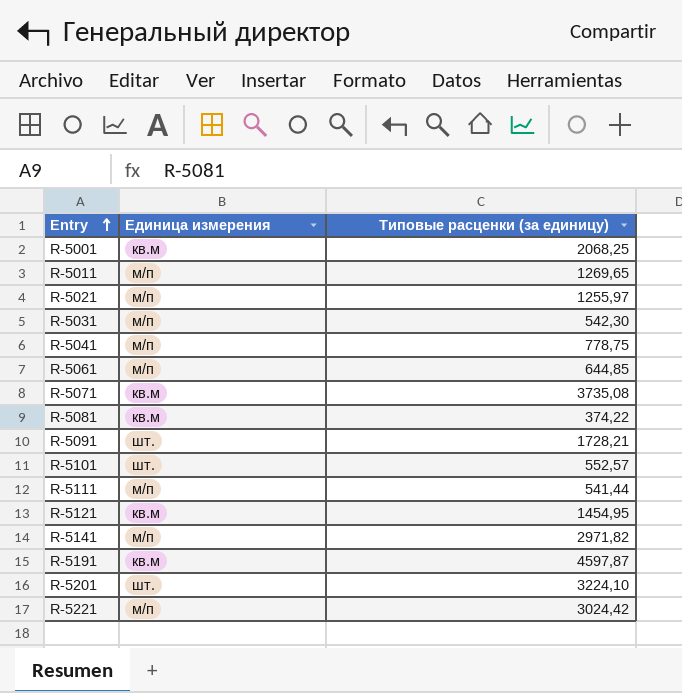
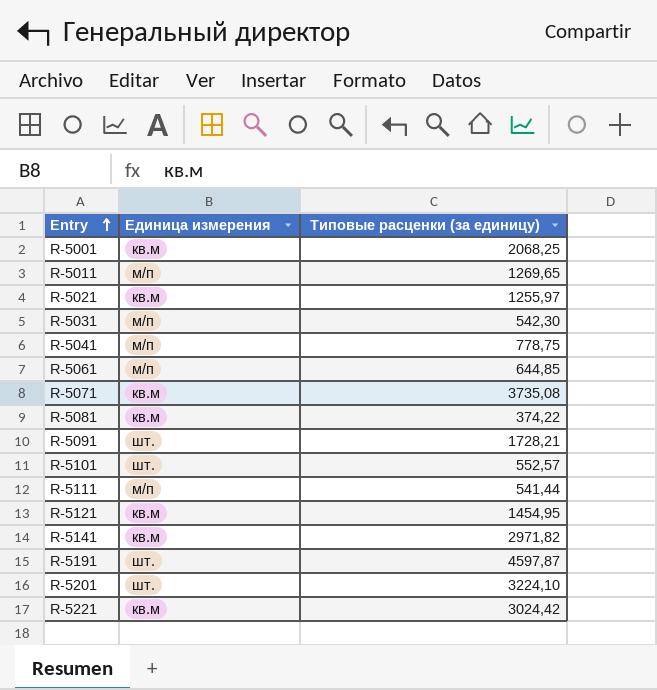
R-5021 | Единица измерения: м/п -> кв.м
R-5141 | Единица измерения: м/п -> кв.м
R-5191 | Единица измерения: кв.м -> шт.
R-5221 | Единица измерения: м/п -> кв.м

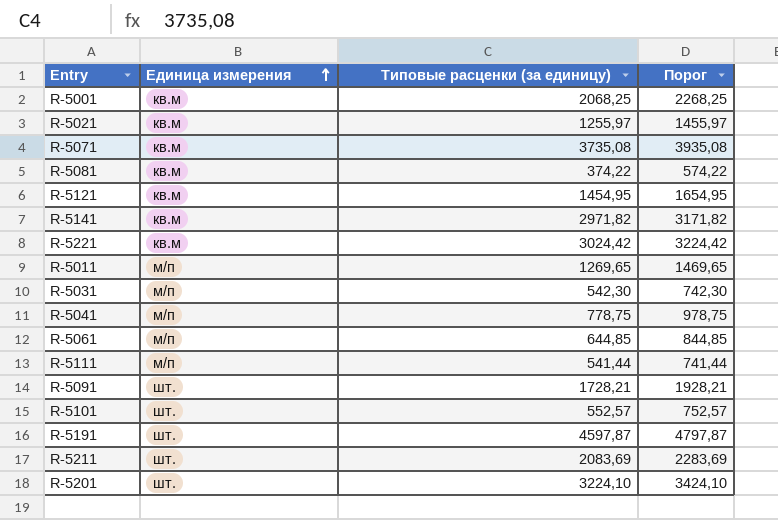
row order: Entry ascending -> Единица измерения ascending
column Порог | formula: none -> [Типовые расценки (за единицу)] + 200
row R-5211: none -> шт. | 2083,69 | 2283,69

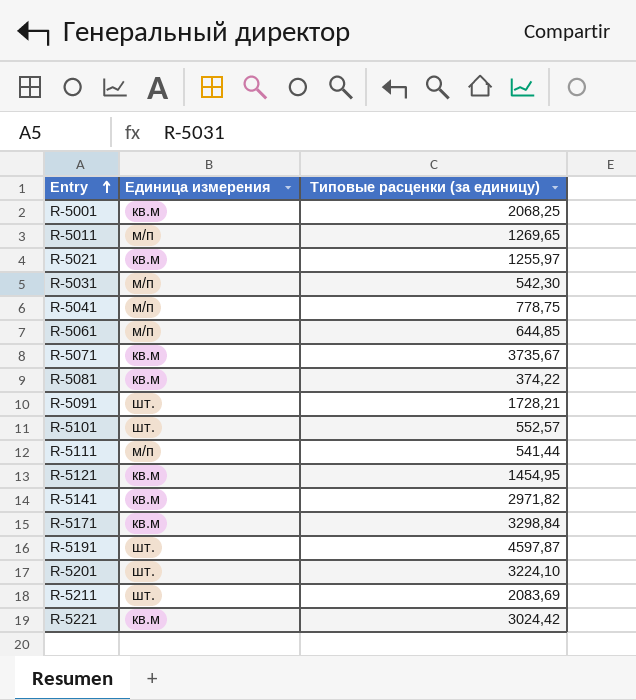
row order: Единица измерения ascending -> Entry ascending
column Порог | formula: [Типовые расценки (за единицу)] + 200 -> none
R-5071 | Типовые расценки (за единицу): 3735,08 -> 3735,67
row R-5171: none -> кв.м | 3298,84

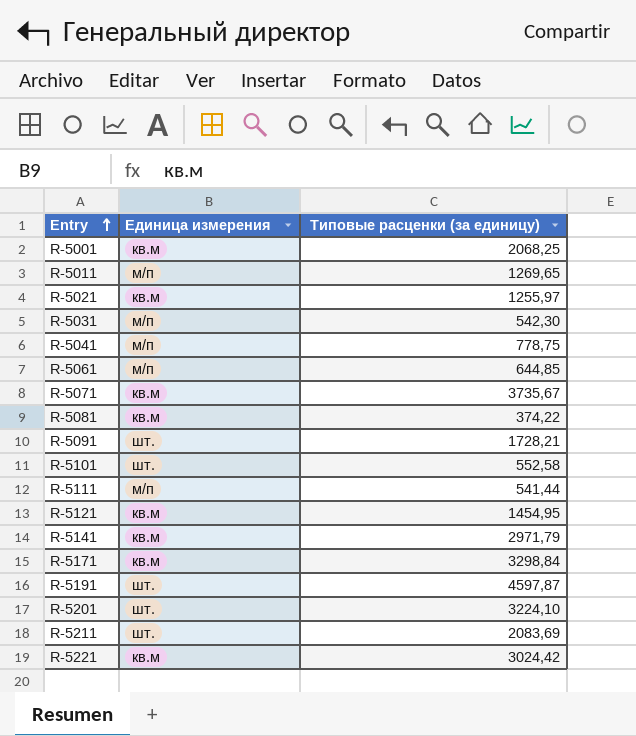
R-5101 | Типовые расценки (за единицу): 552,57 -> 552,58
R-5141 | Типовые расценки (за единицу): 2971,82 -> 2971,79

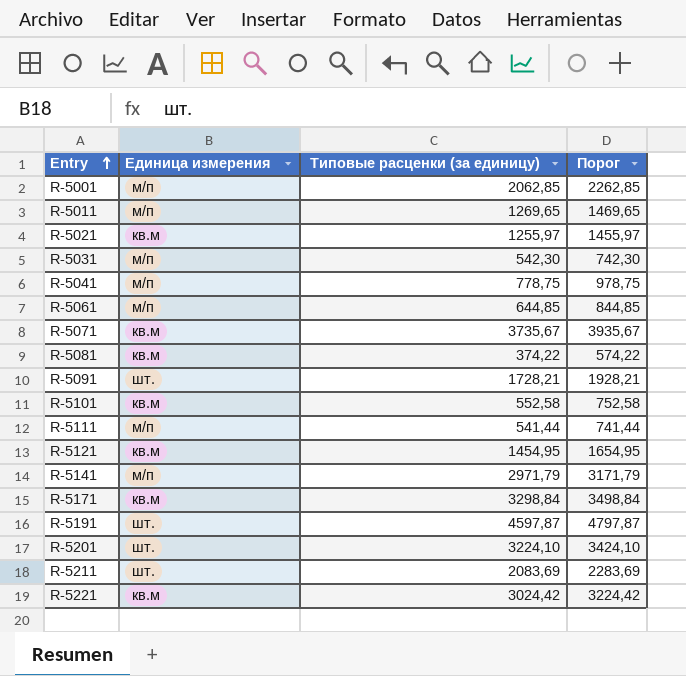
column Порог | formula: none -> [Типовые расценки (за единицу)] + 200
R-5001 | Единица измерения: кв.м -> м/п
R-5001 | Типовые расценки (за единицу): 2068,25 -> 2062,85
R-5101 | Единица измерения: шт. -> кв.м
R-5141 | Единица измерения: кв.м -> м/п

